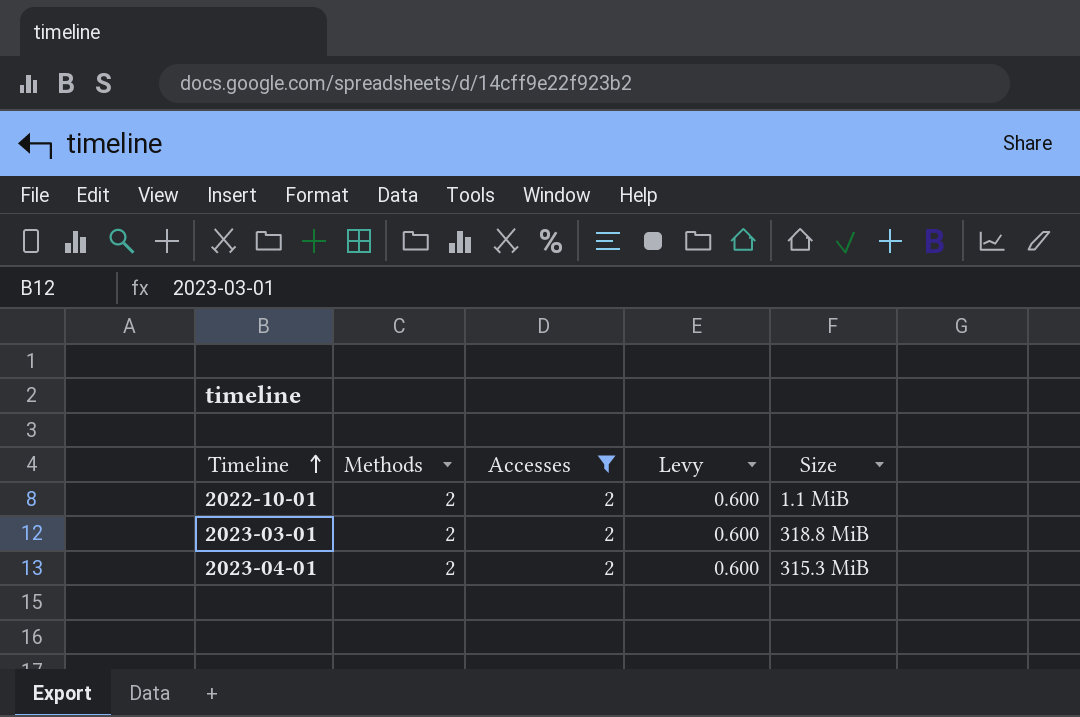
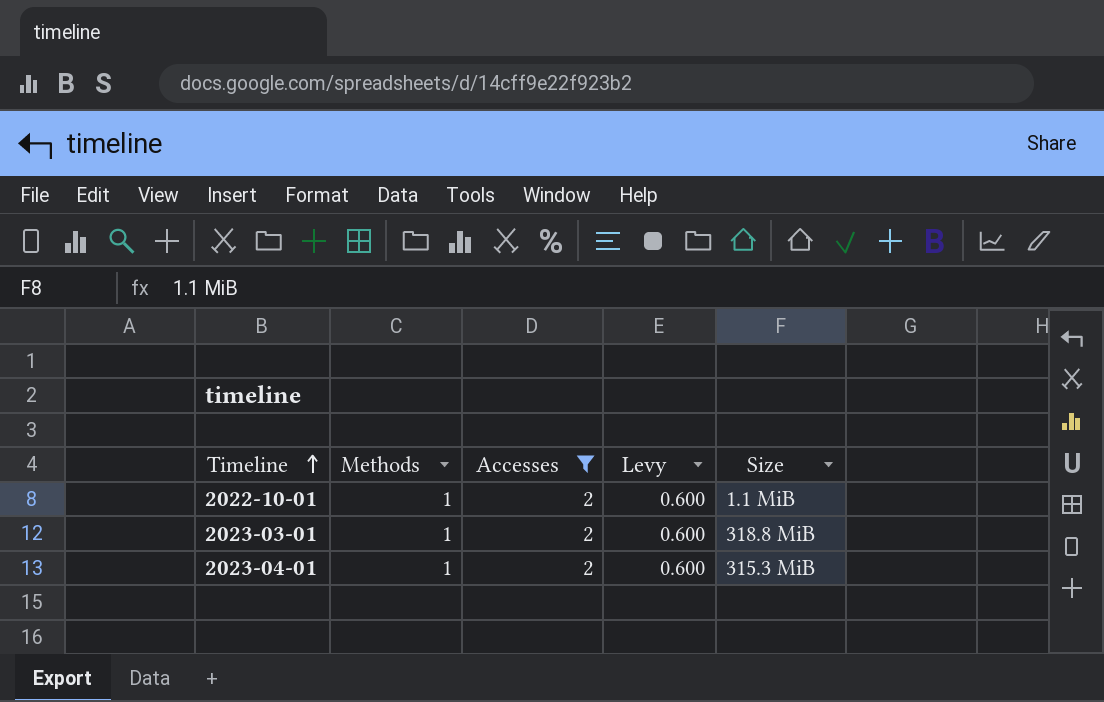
2022-10-01 | Methods: 2 -> 1
2023-03-01 | Methods: 2 -> 1
2023-04-01 | Methods: 2 -> 1

